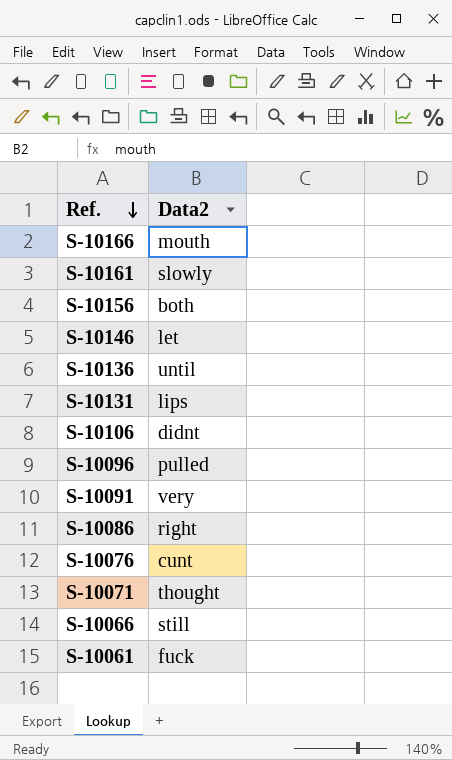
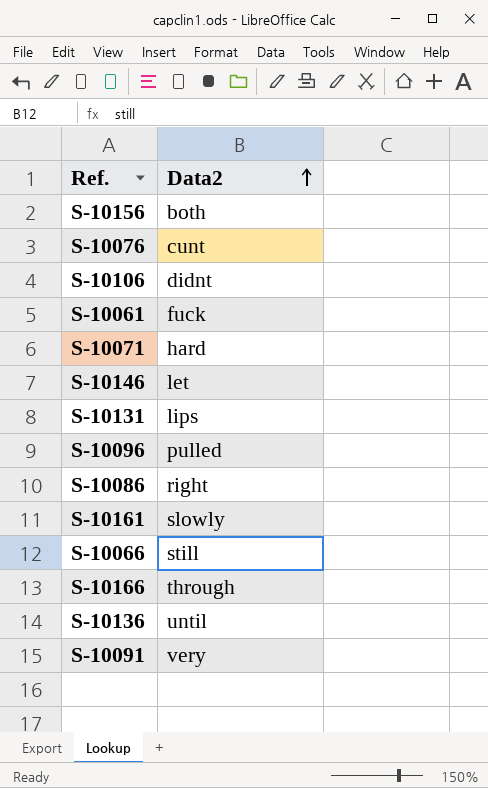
row order: Ref. descending -> Data2 ascending
S-10071 | Data2: thought -> hard
S-10166 | Data2: mouth -> through

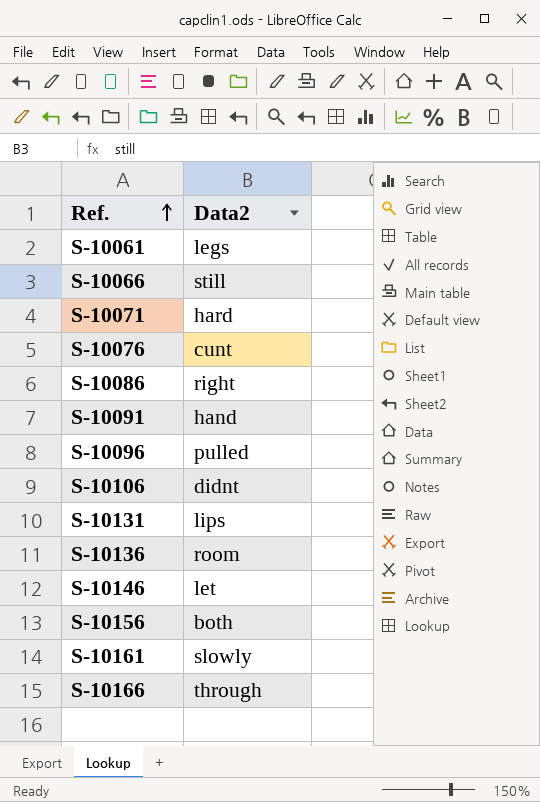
row order: Data2 ascending -> Ref. ascending
S-10061 | Data2: fuck -> legs
S-10091 | Data2: very -> hand
S-10136 | Data2: until -> room

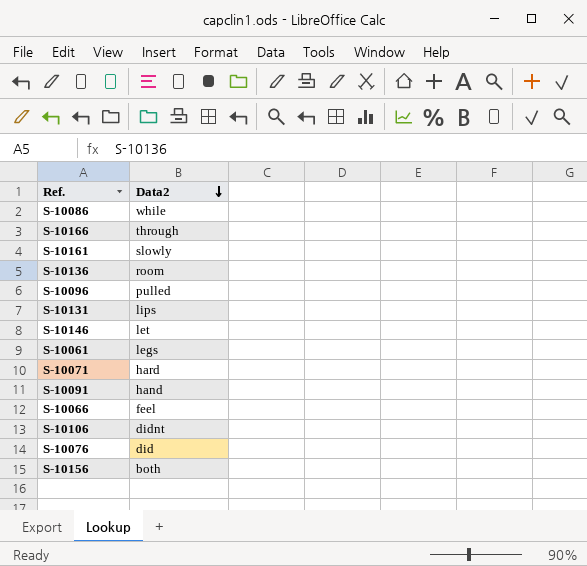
row order: Ref. ascending -> Data2 descending
S-10086 | Data2: right -> while
S-10066 | Data2: still -> feel
S-10076 | Data2: cunt -> did

